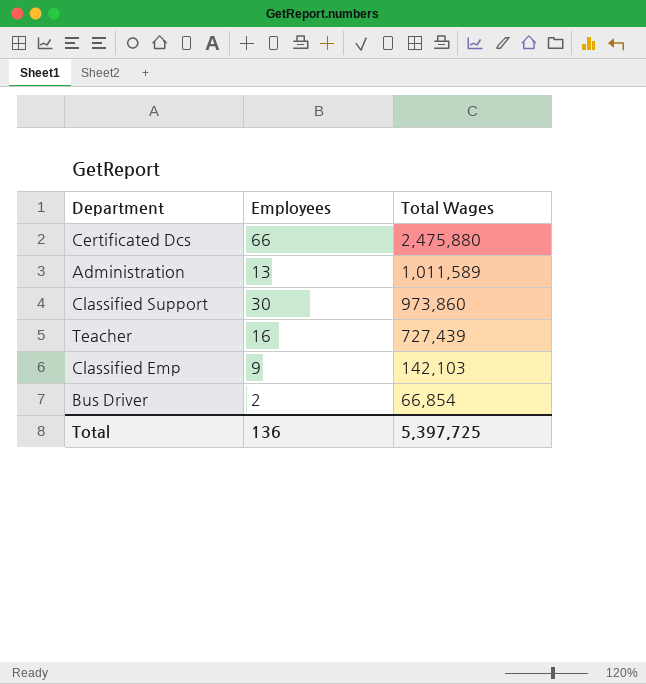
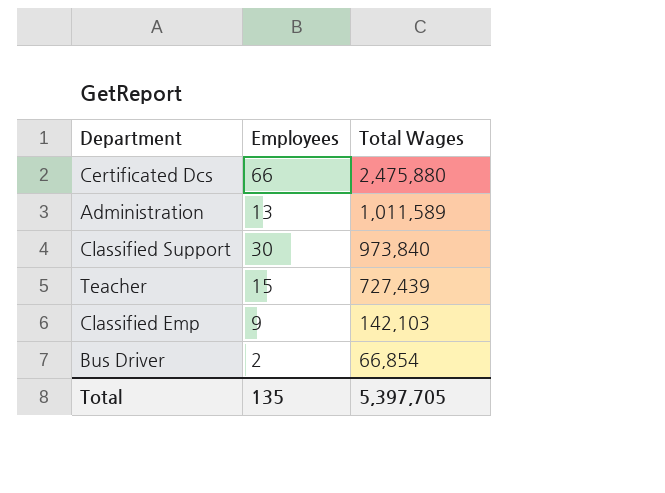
Classified Support | Total Wages: 973,860 -> 973,840
Teacher | Employees: 16 -> 15
Total | Employees: 136 -> 135
Total | Total Wages: 5,397,725 -> 5,397,705

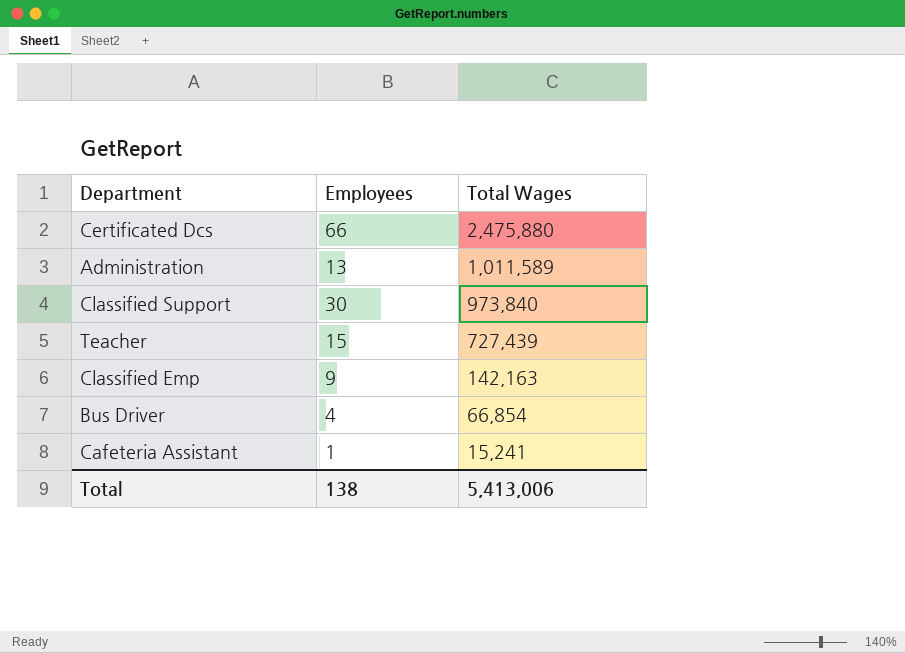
Classified Emp | Total Wages: 142,103 -> 142,163
Bus Driver | Employees: 2 -> 4
row Cafeteria Assistant: none -> 1 | 15,241
Total | Employees: 135 -> 138
Total | Total Wages: 5,397,705 -> 5,413,006

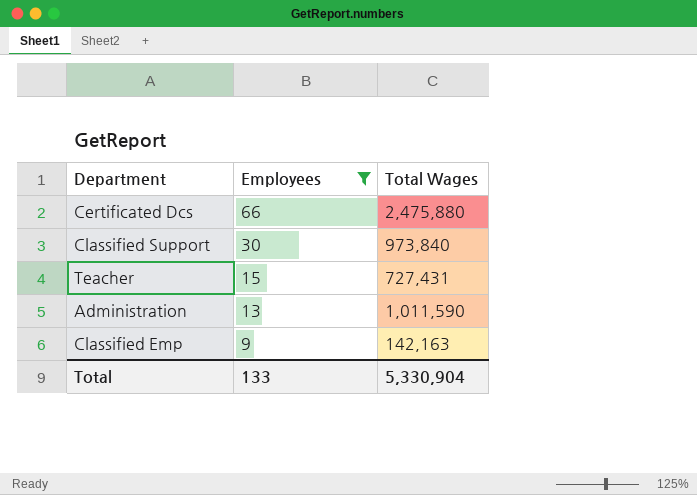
filter: none -> Employees >= 9
row order: Total Wages descending -> Employees descending
Teacher | Total Wages: 727,439 -> 727,431
Administration | Total Wages: 1,011,589 -> 1,011,590
Total | Employees: 138 -> 133
Total | Total Wages: 5,413,006 -> 5,330,904

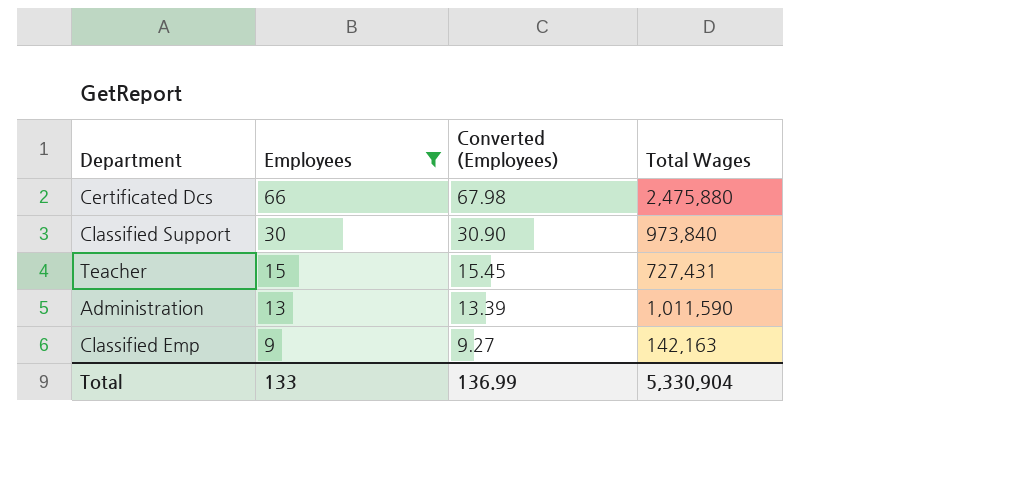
column Converted (Employees) | formula: none -> [Employees] * 1.03

